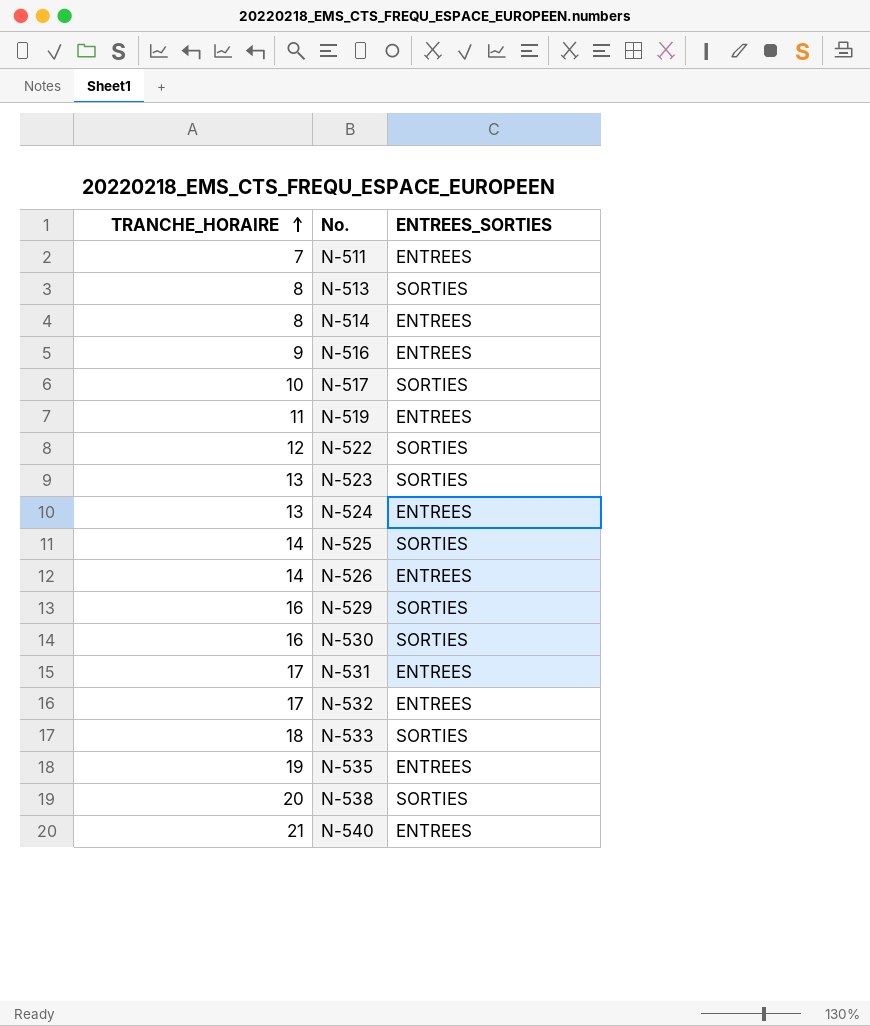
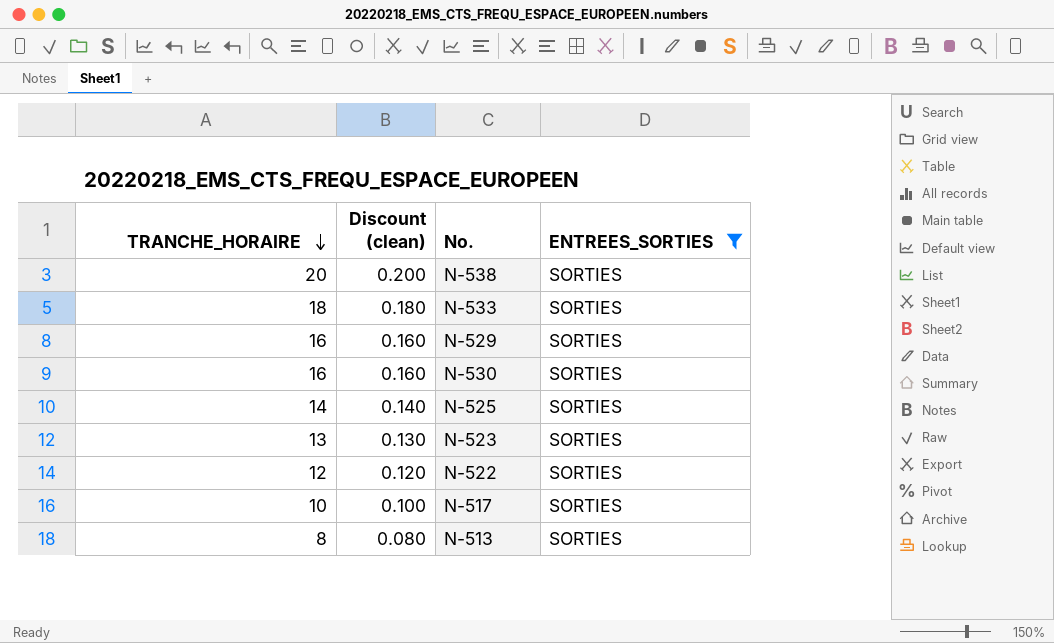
filter: none -> ENTREES_SORTIES = SORTIES
row order: TRANCHE_HORAIRE ascending -> TRANCHE_HORAIRE descending
column Discount (clean) | formula: none -> [TRANCHE_HORAIRE] * 0.01

